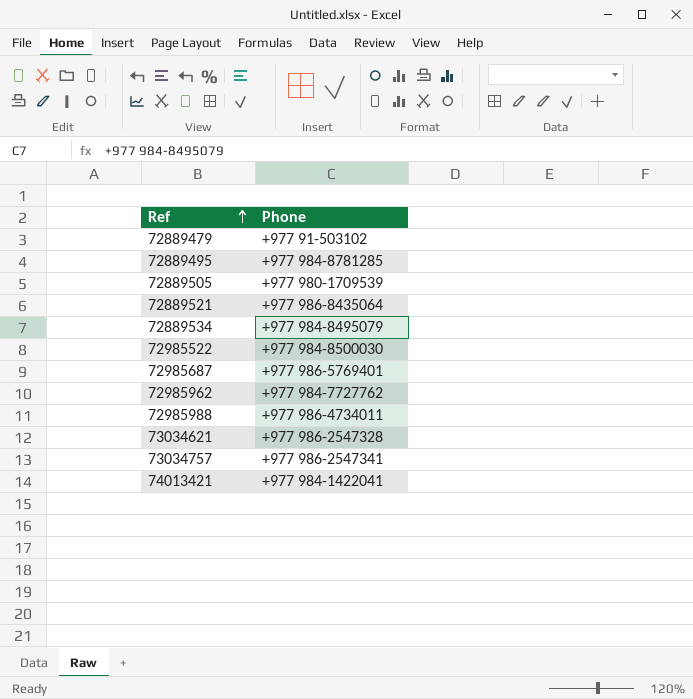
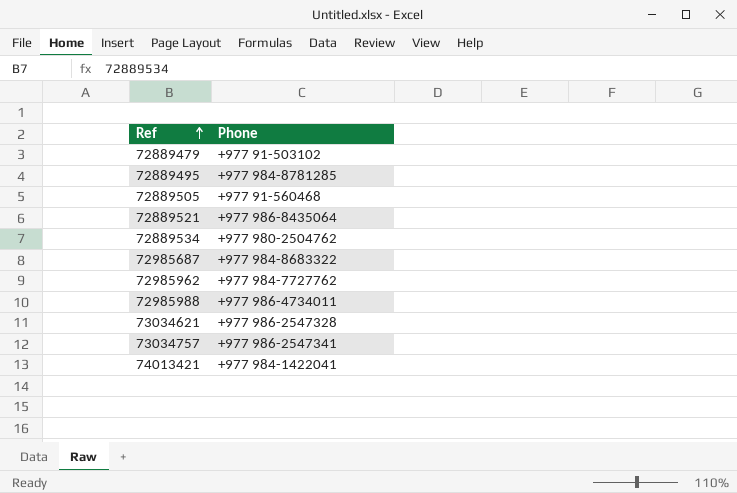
row 72985522: +977 984-8500030 -> none
72889505 | Phone: +977 980-1709539 -> +977 91-560468
72889534 | Phone: +977 984-8495079 -> +977 980-2504762
72985687 | Phone: +977 986-5769401 -> +977 984-8683322

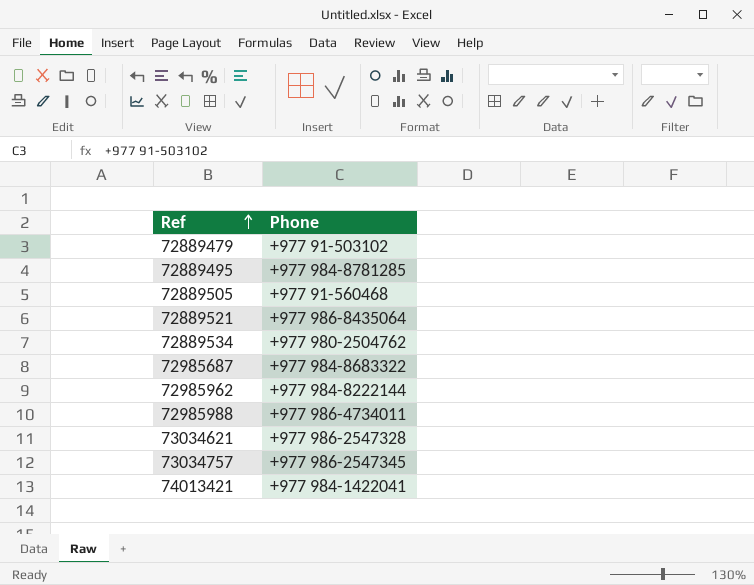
72985962 | Phone: +977 984-7727762 -> +977 984-8222144
73034757 | Phone: +977 986-2547341 -> +977 986-2547345

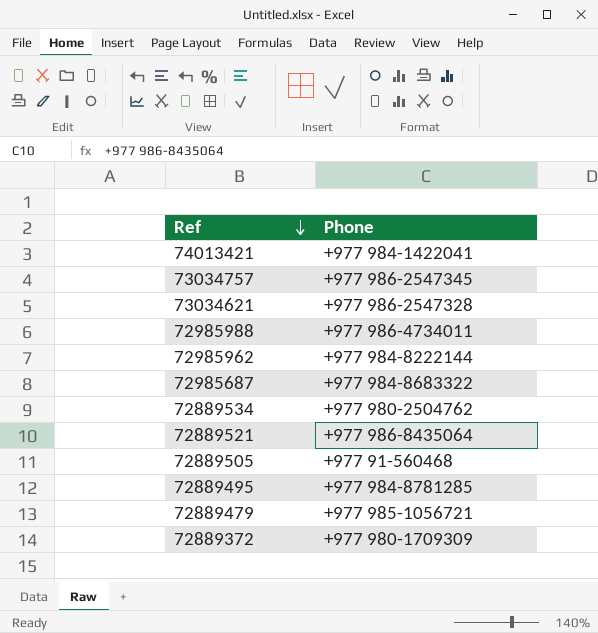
row order: Ref ascending -> Ref descending
72889479 | Phone: +977 91-503102 -> +977 985-1056721
row 72889372: none -> +977 980-1709309

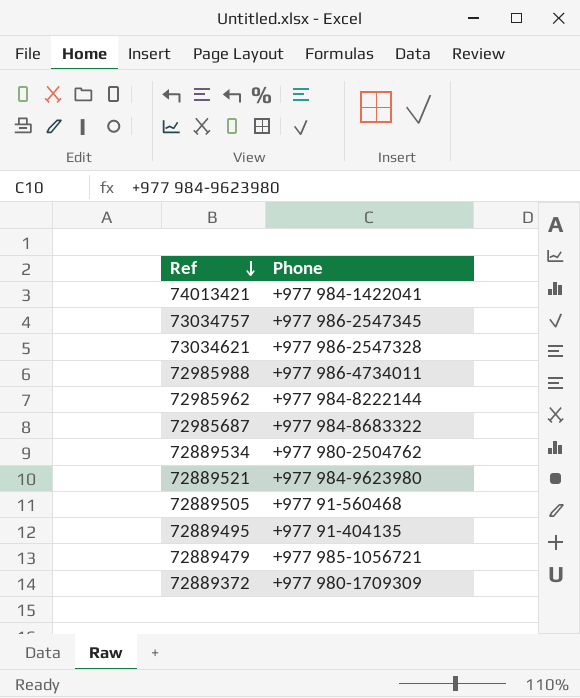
72889521 | Phone: +977 986-8435064 -> +977 984-9623980
72889495 | Phone: +977 984-8781285 -> +977 91-404135

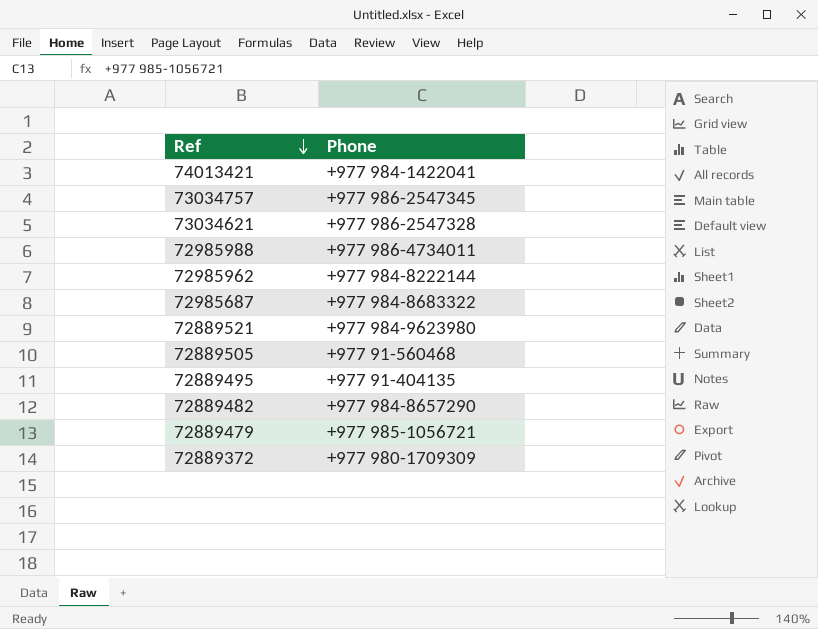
row 72889534: +977 980-2504762 -> none
row 72889482: none -> +977 984-8657290

